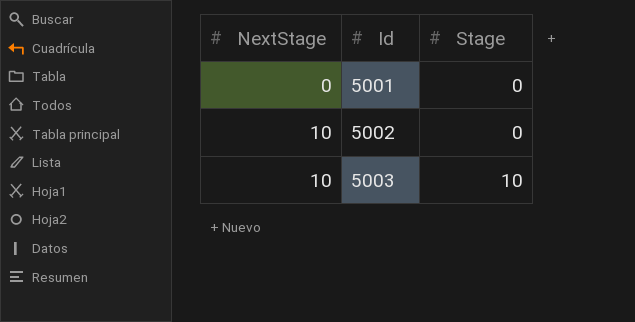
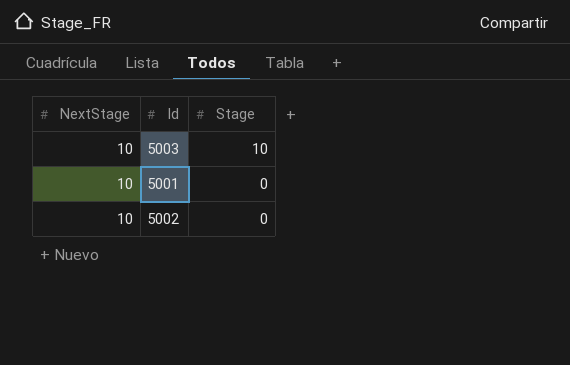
row order: NextStage ascending -> Stage descending
5001 | NextStage: 0 -> 10

